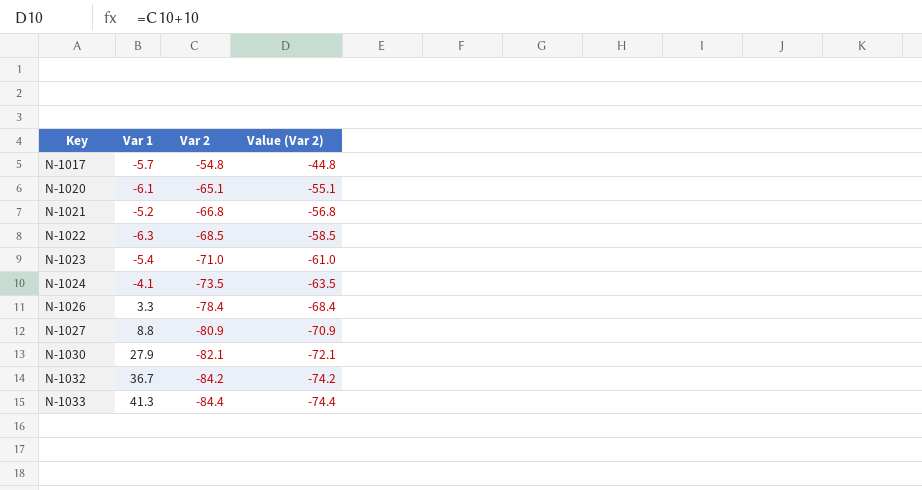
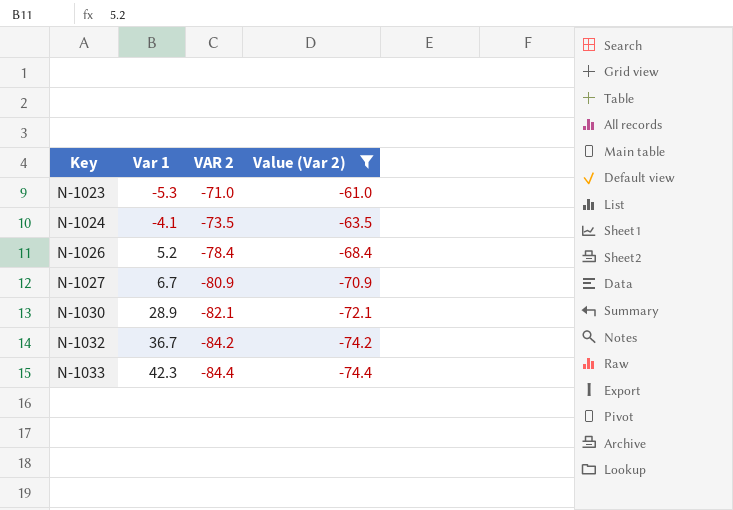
filter: none -> Value (Var 2) <= -61.0
column name: Var 2 -> VAR 2
N-1023 | Var 1: -5.4 -> -5.3
N-1026 | Var 1: 3.3 -> 5.2
N-1027 | Var 1: 8.8 -> 6.7
N-1030 | Var 1: 27.9 -> 28.9
N-1033 | Var 1: 41.3 -> 42.3

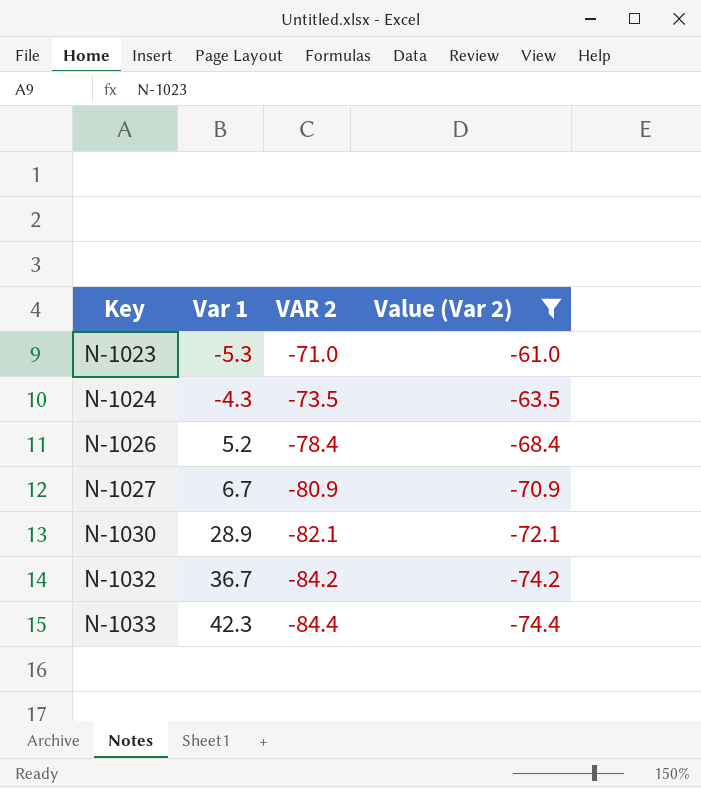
N-1024 | Var 1: -4.1 -> -4.3

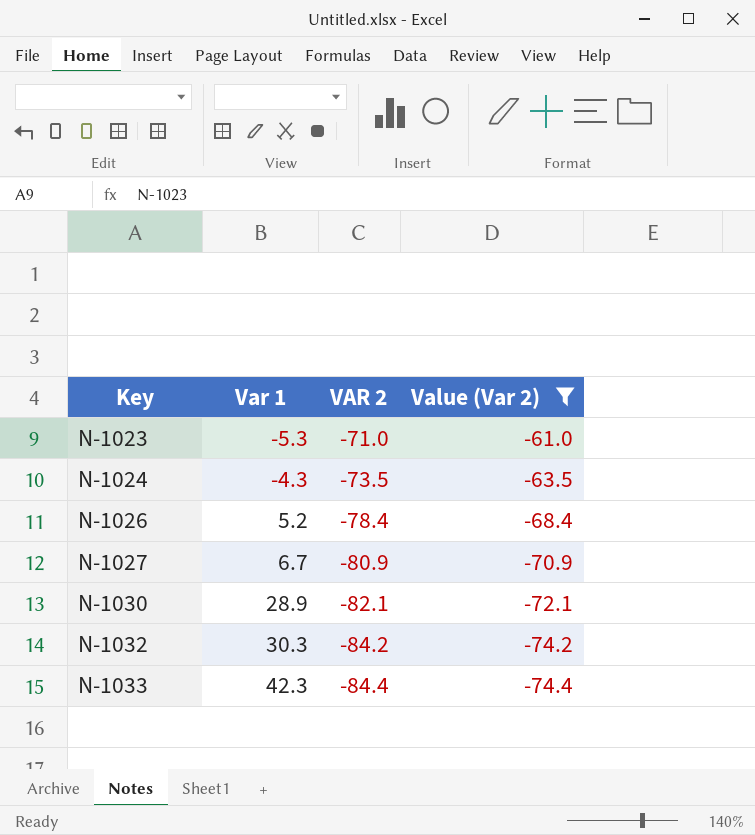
N-1032 | Var 1: 36.7 -> 30.3

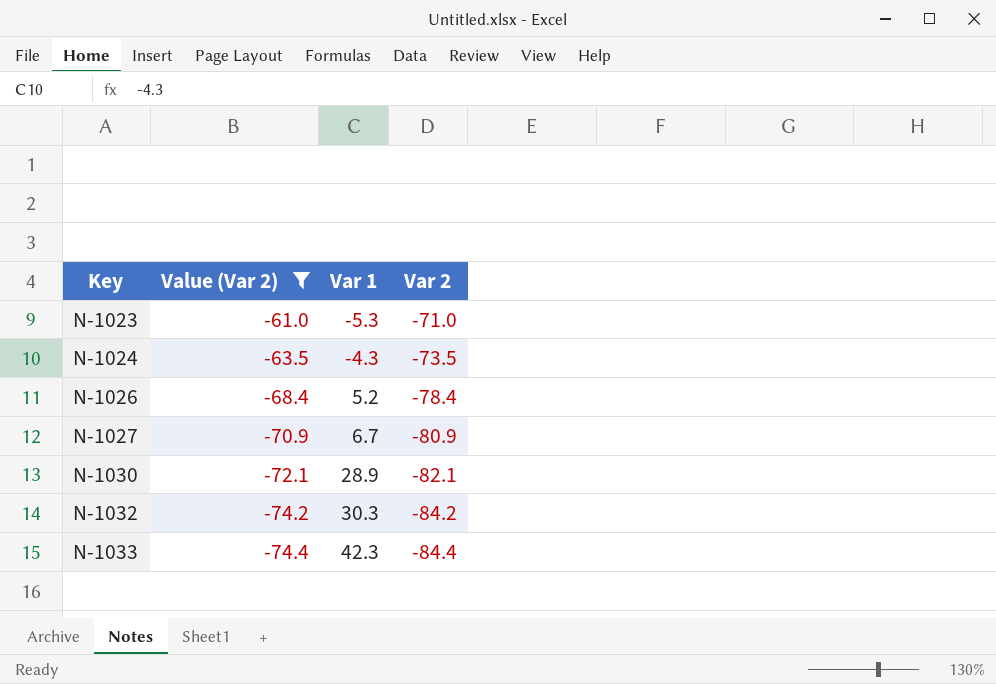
column Value (Var 2) | position: 4 -> 2
column name: VAR 2 -> Var 2

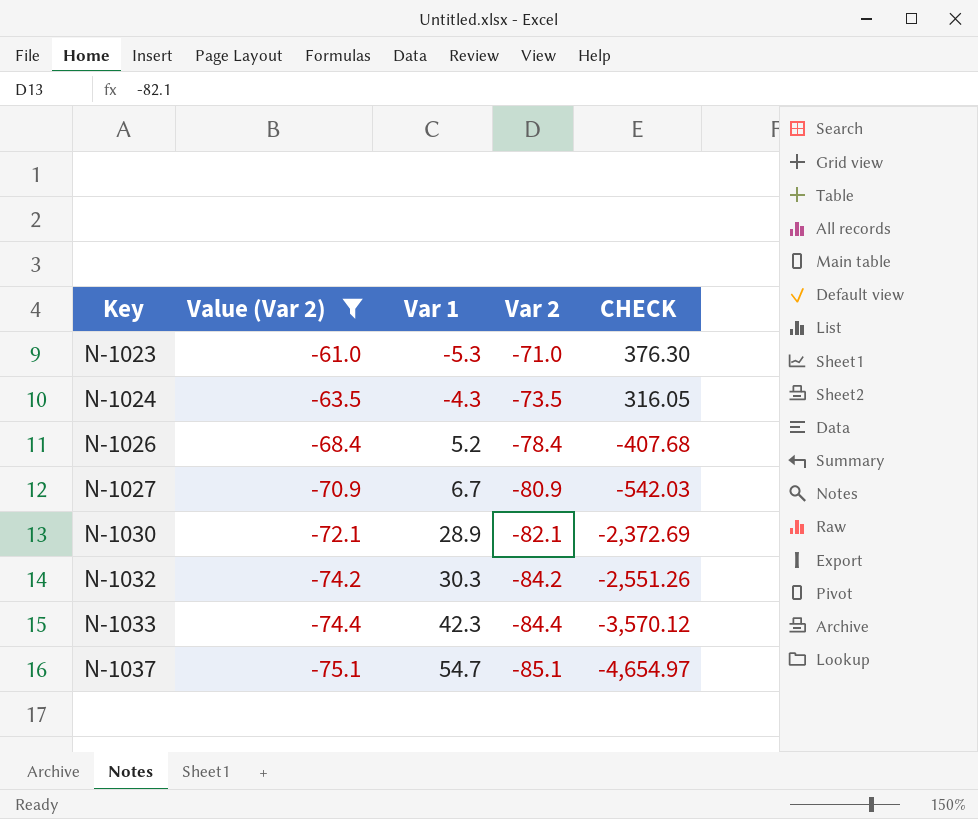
column CHECK | formula: none -> [Var 1] * [Var 2]
row N-1037: none -> -75.1 | 54.7 | -85.1 | -4,654.97

